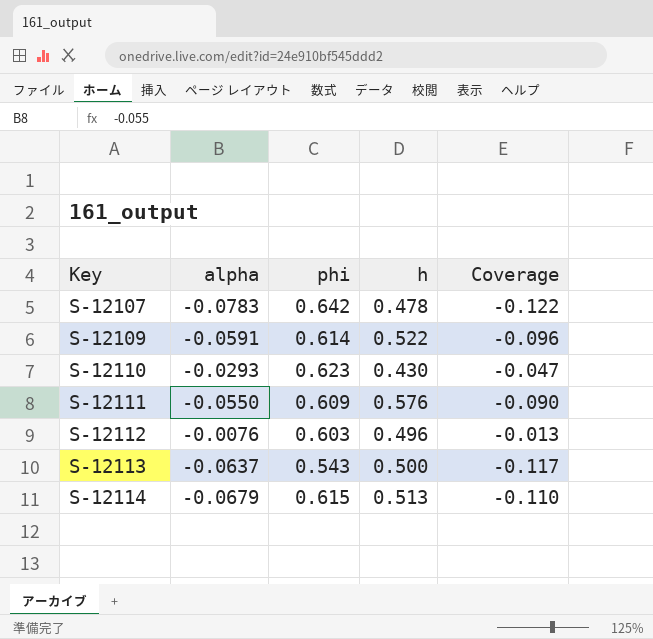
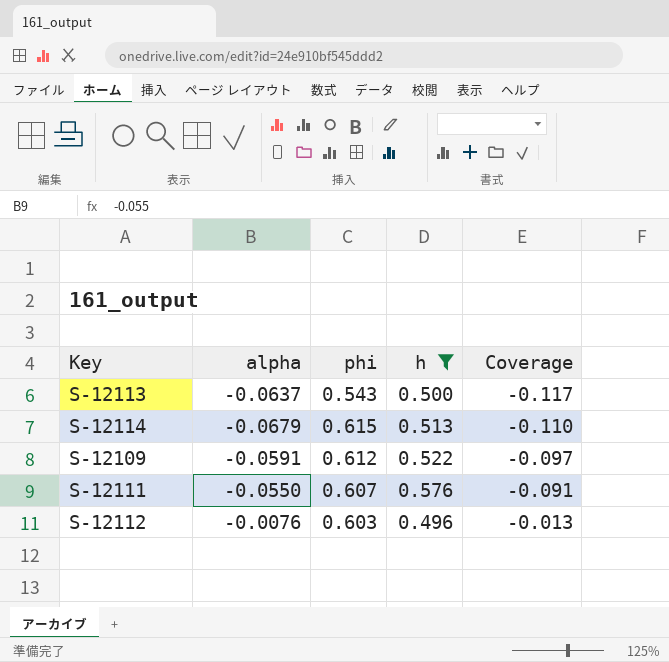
filter: none -> h >= 0.496
row order: Key ascending -> Coverage ascending
S-12109 | phi: 0.614 -> 0.612
S-12109 | Coverage: -0.096 -> -0.097
S-12111 | phi: 0.609 -> 0.607
S-12111 | Coverage: -0.090 -> -0.091

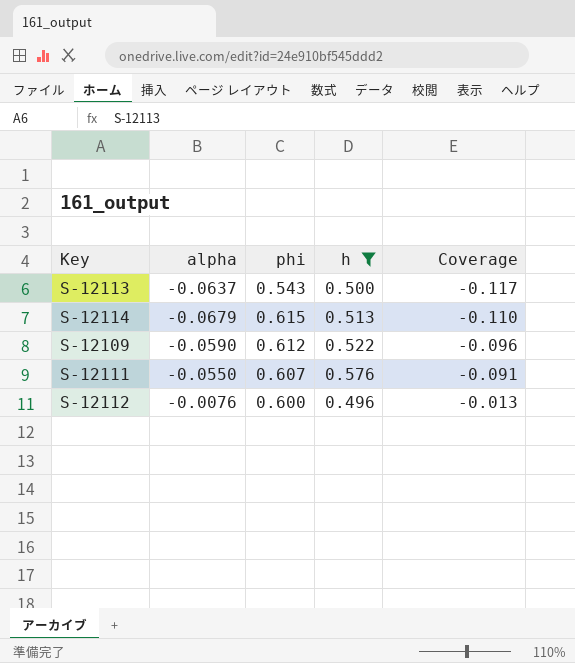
S-12109 | alpha: -0.0591 -> -0.0590
S-12109 | Coverage: -0.097 -> -0.096
S-12112 | phi: 0.603 -> 0.600

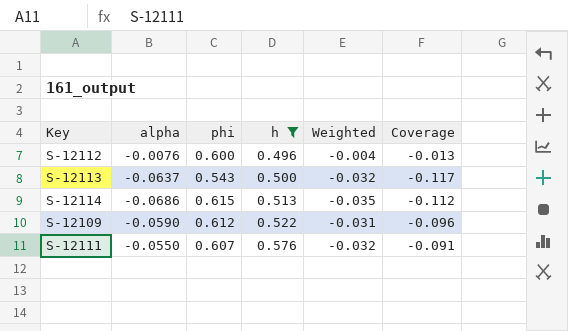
row order: Coverage ascending -> h ascending
column Weighted | formula: none -> [alpha] * [h]
S-12114 | alpha: -0.0679 -> -0.0686
S-12114 | Coverage: -0.110 -> -0.112

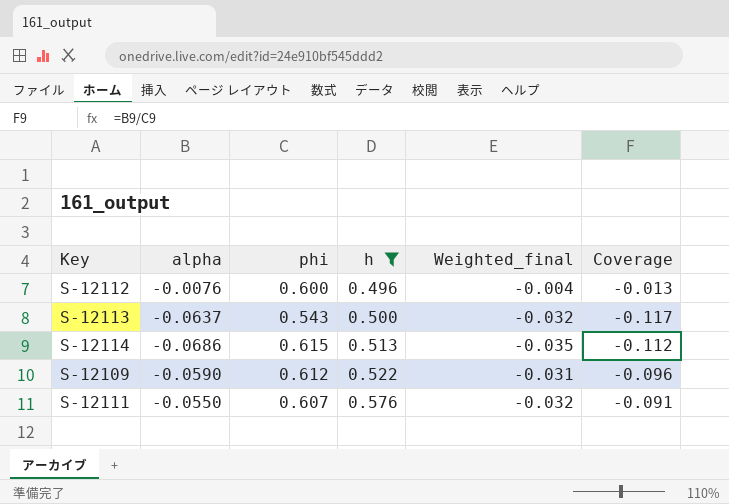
column name: Weighted -> Weighted_final

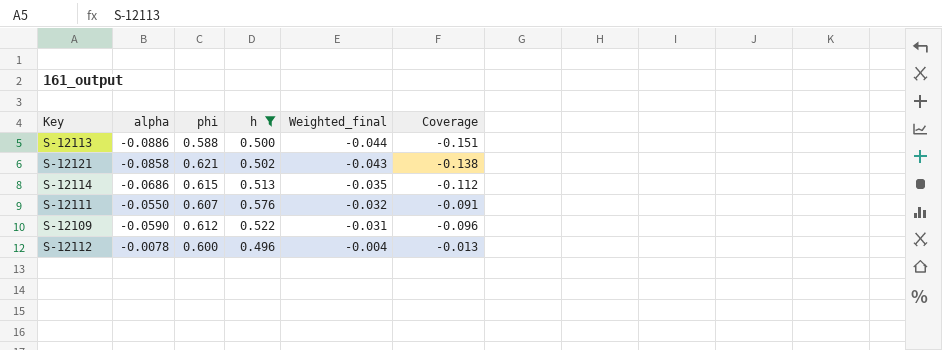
row order: h ascending -> Weighted_final ascending
S-12113 | alpha: -0.0637 -> -0.0886
S-12113 | phi: 0.543 -> 0.588
S-12113 | Weighted_final: -0.032 -> -0.044
S-12113 | Coverage: -0.117 -> -0.151
row S-12121: none -> -0.0858 | 0.621 | 0.502 | -0.043 | -0.138
S-12112 | alpha: -0.0076 -> -0.0078

